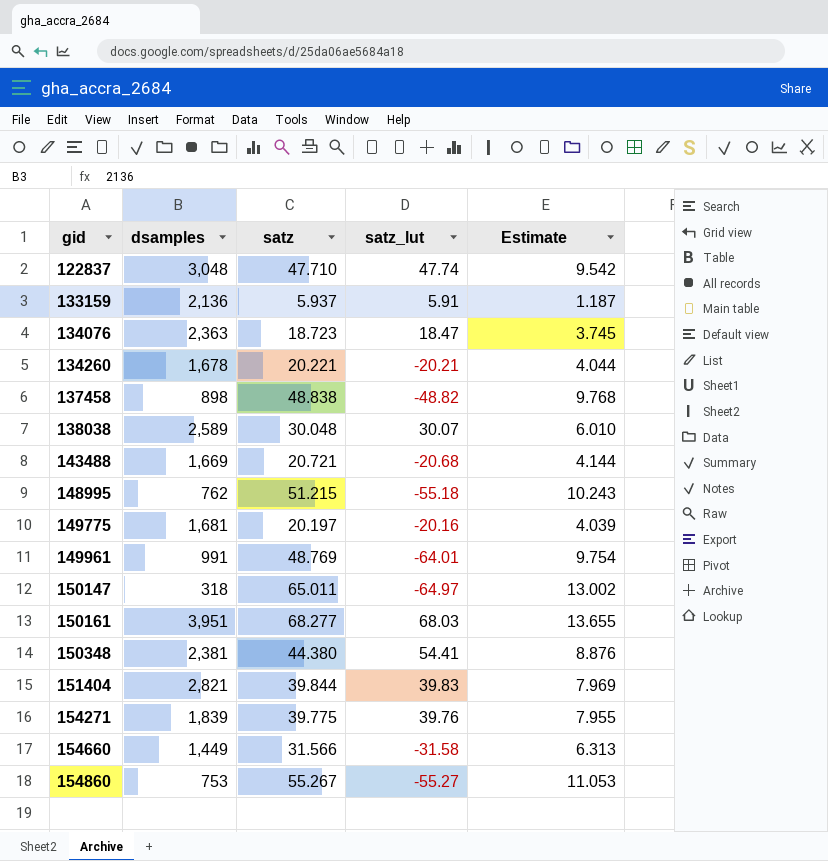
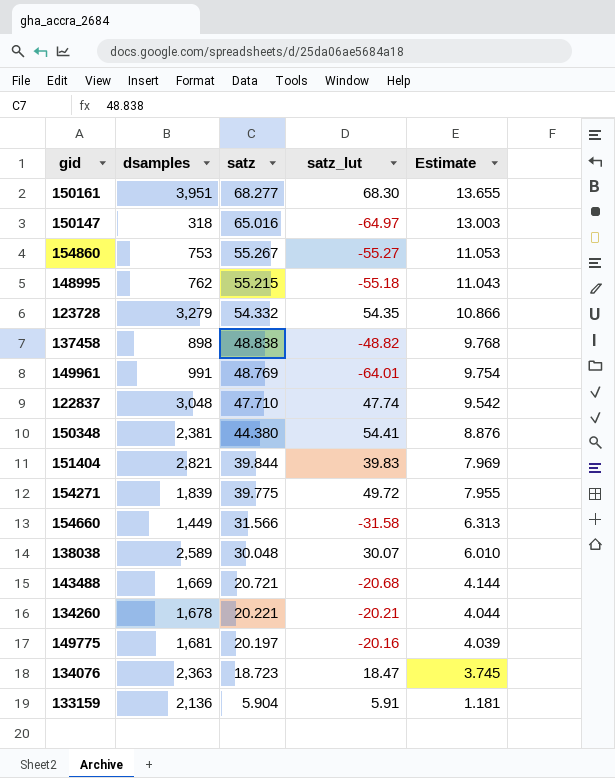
row order: gid ascending -> satz descending
150161 | satz_lut: 68.03 -> 68.30
150147 | satz: 65.011 -> 65.016
150147 | Estimate: 13.002 -> 13.003
148995 | satz: 51.215 -> 55.215
148995 | Estimate: 10.243 -> 11.043
row 123728: none -> 3,279 | 54.332 | 54.35 | 10.866
154271 | satz_lut: 39.76 -> 49.72
133159 | satz: 5.937 -> 5.904
133159 | Estimate: 1.187 -> 1.181

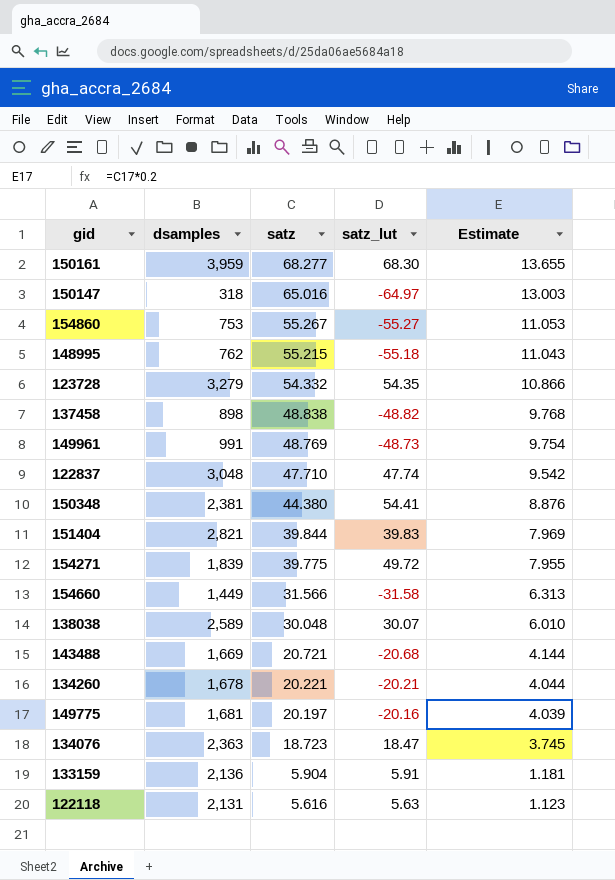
150161 | dsamples: 3,951 -> 3,959
149961 | satz_lut: -64.01 -> -48.73
row 122118: none -> 2,131 | 5.616 | 5.63 | 1.123

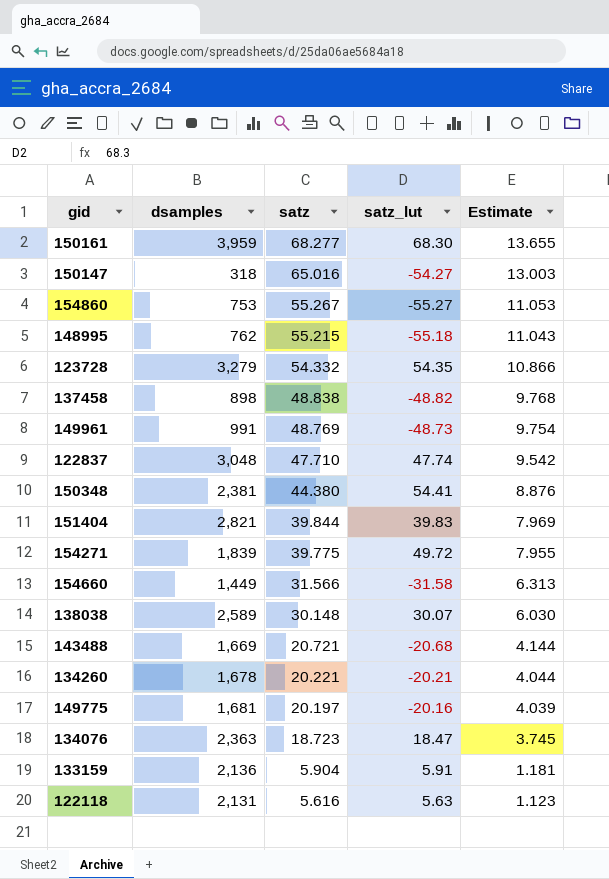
150147 | satz_lut: -64.97 -> -54.27
138038 | satz: 30.048 -> 30.148
138038 | Estimate: 6.010 -> 6.030

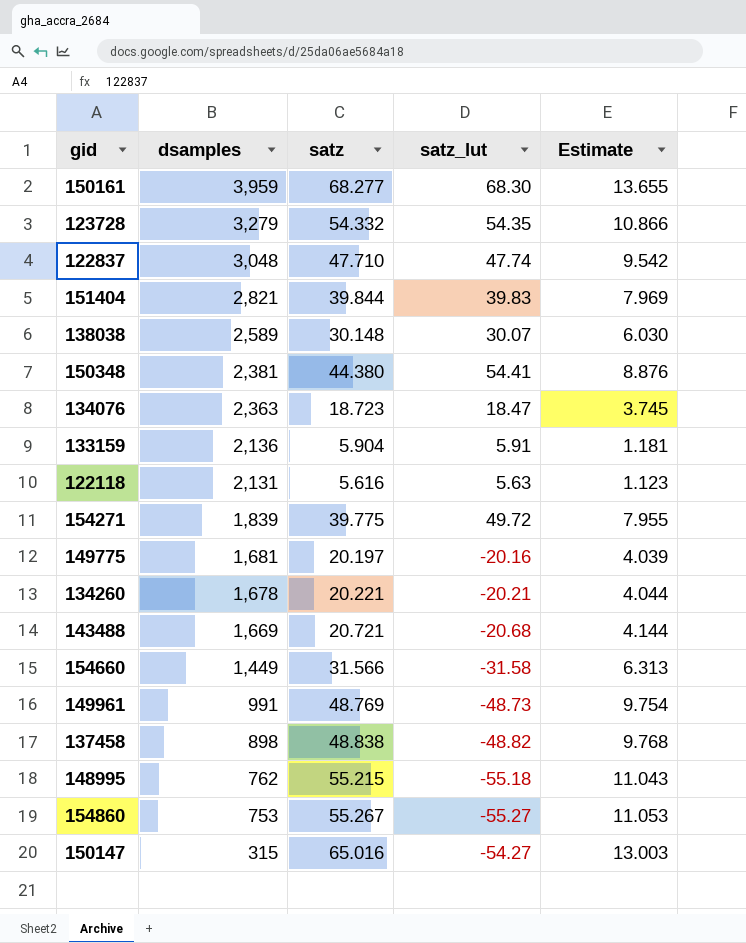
row order: satz descending -> dsamples descending
150147 | dsamples: 318 -> 315

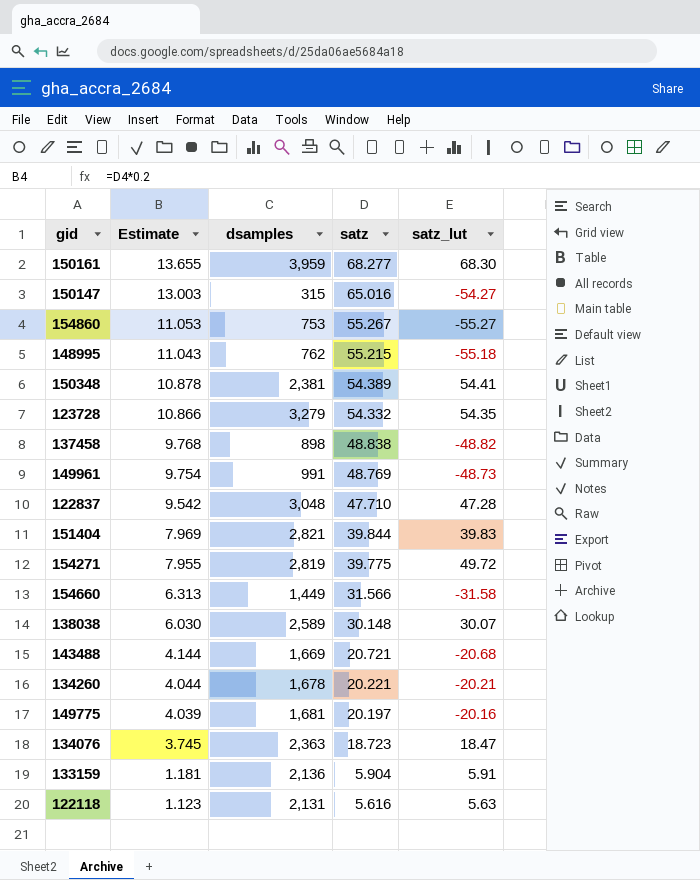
row order: dsamples descending -> Estimate descending
column Estimate | position: 5 -> 2
150348 | Estimate: 8.876 -> 10.878
150348 | satz: 44.380 -> 54.389
122837 | satz_lut: 47.74 -> 47.28
154271 | dsamples: 1,839 -> 2,819

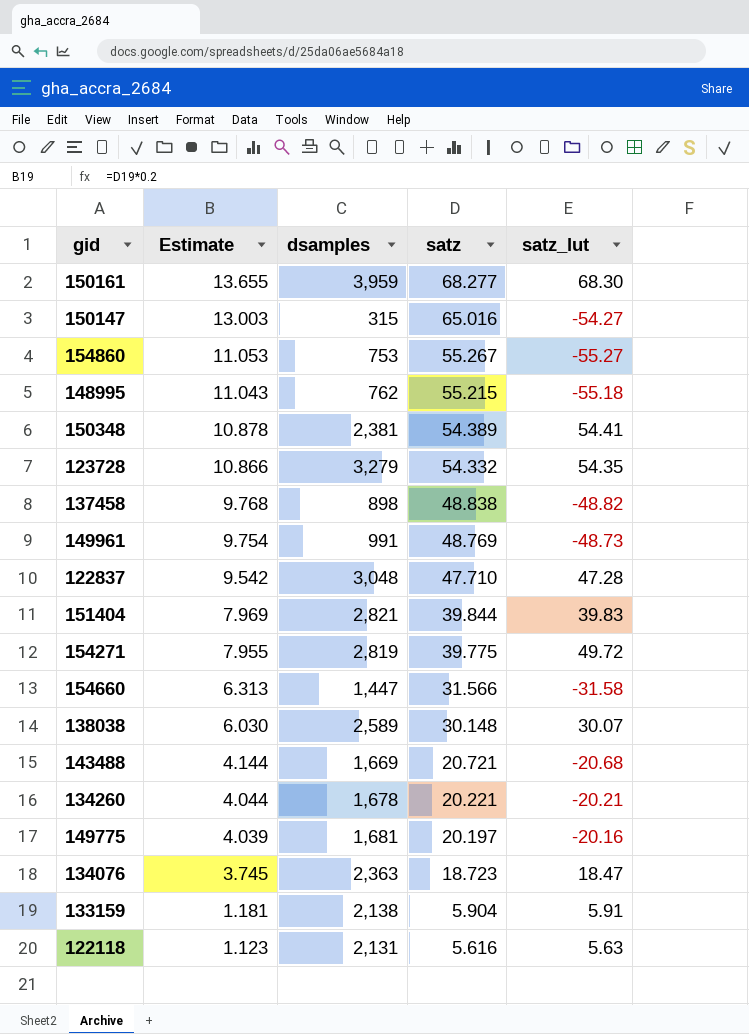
154660 | dsamples: 1,449 -> 1,447
133159 | dsamples: 2,136 -> 2,138

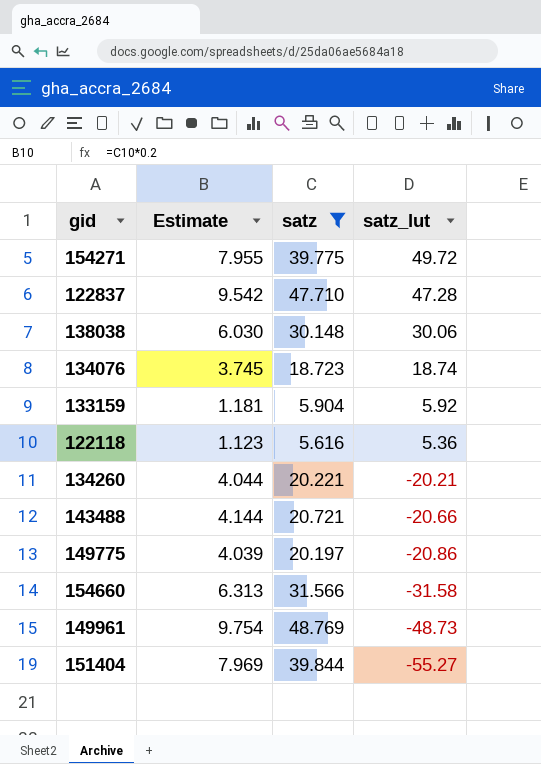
filter: none -> satz <= 48.769
row order: Estimate descending -> satz_lut descending
column dsamples | position: 3 -> none
138038 | satz_lut: 30.07 -> 30.06
134076 | satz_lut: 18.47 -> 18.74
133159 | satz_lut: 5.91 -> 5.92
122118 | satz_lut: 5.63 -> 5.36
143488 | satz_lut: -20.68 -> -20.66
149775 | satz_lut: -20.16 -> -20.86
151404 | satz_lut: 39.83 -> -55.27

